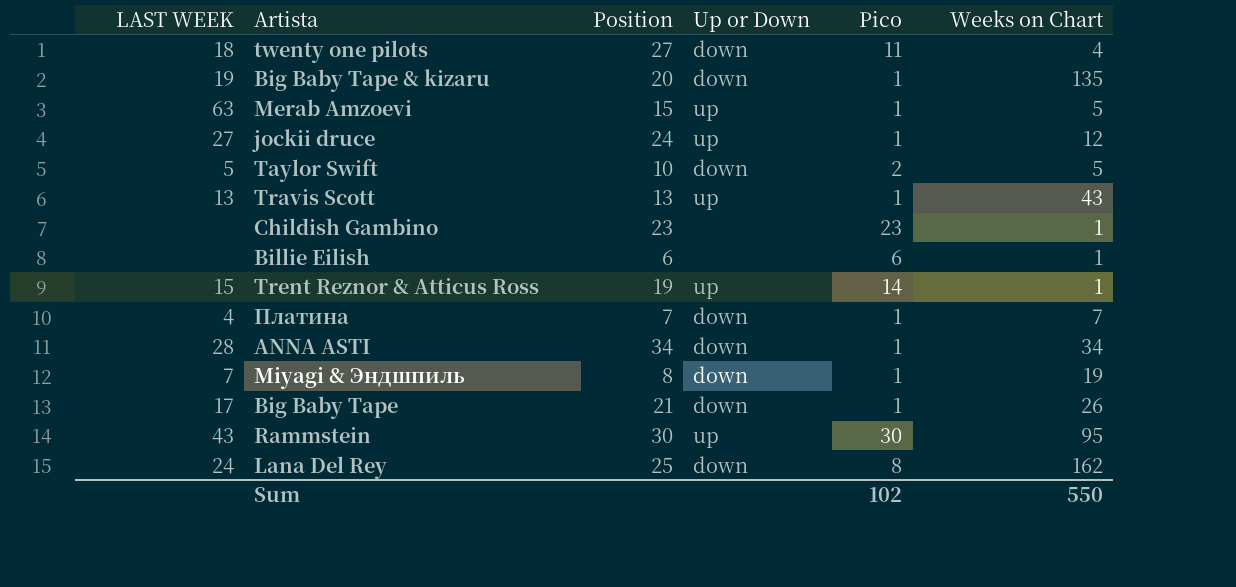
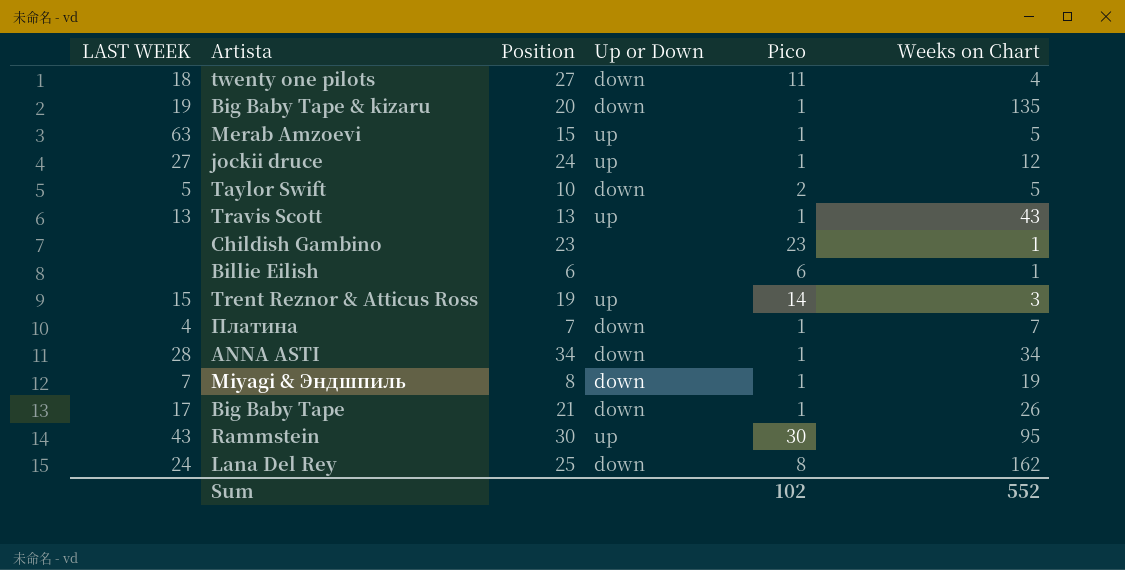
Trent Reznor & Atticus Ross | Weeks on Chart: 1 -> 3
Sum | Weeks on Chart: 550 -> 552

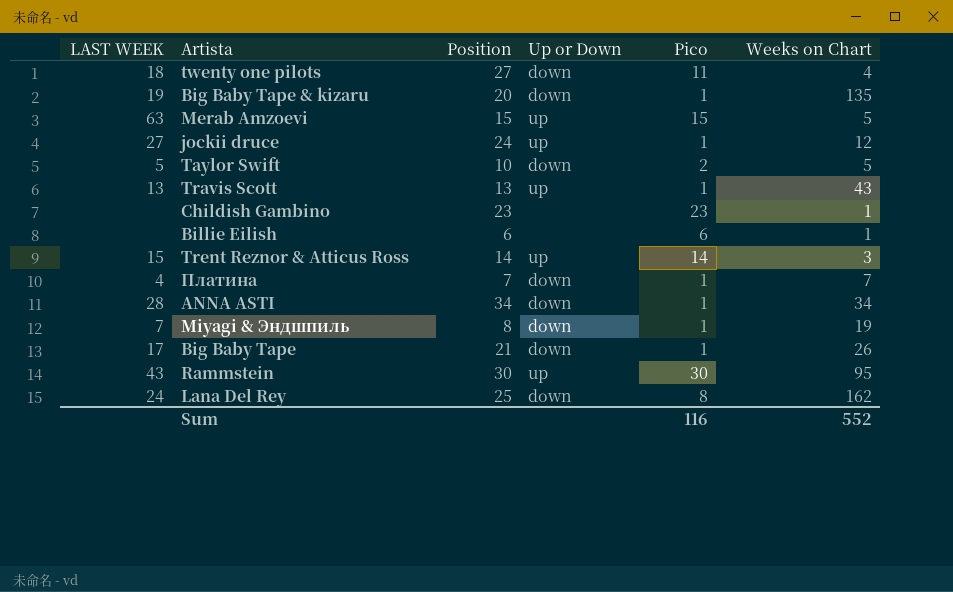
Merab Amzoevi | Pico: 1 -> 15
Trent Reznor & Atticus Ross | Position: 19 -> 14
Sum | Pico: 102 -> 116

